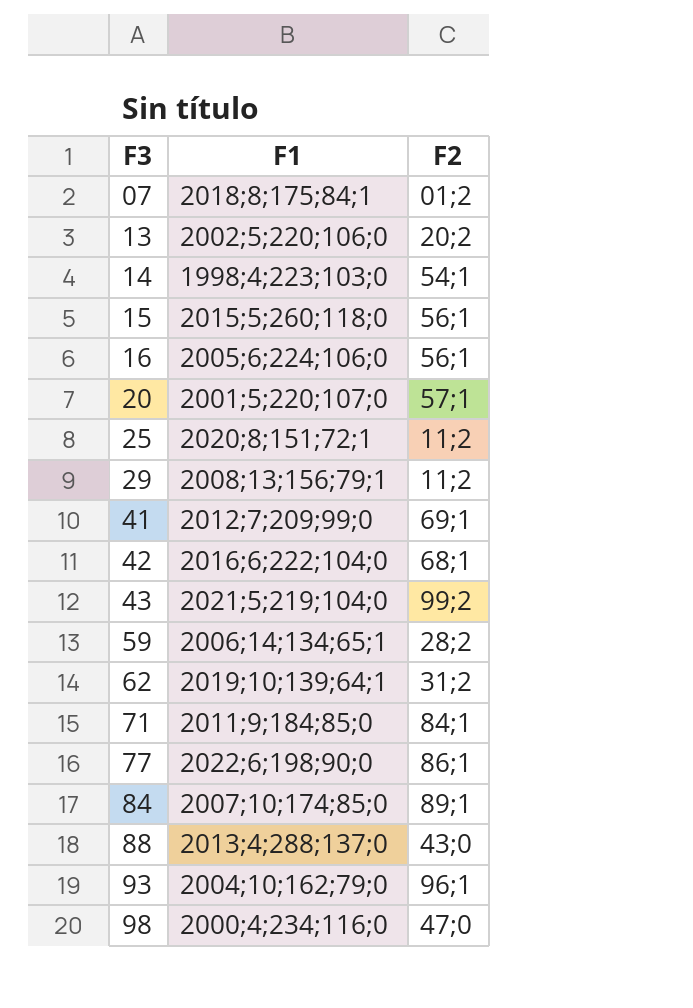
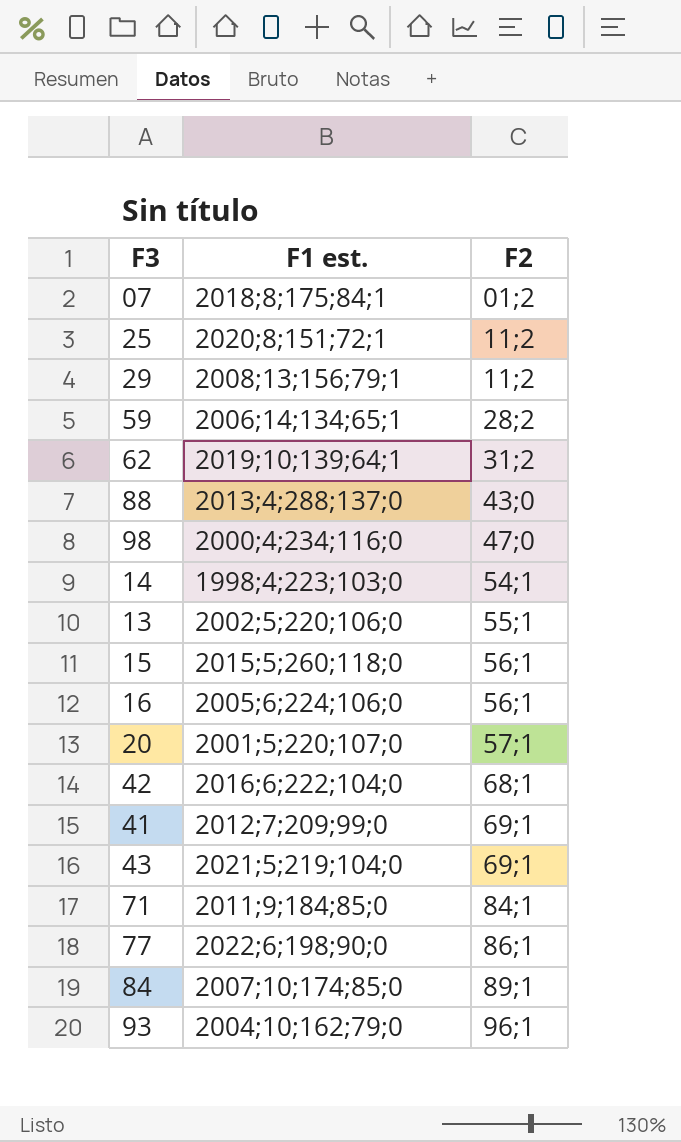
row order: F3 ascending -> F2 ascending
column name: F1 -> F1 est.
13 | F2: 20;2 -> 55;1
43 | F2: 99;2 -> 69;1

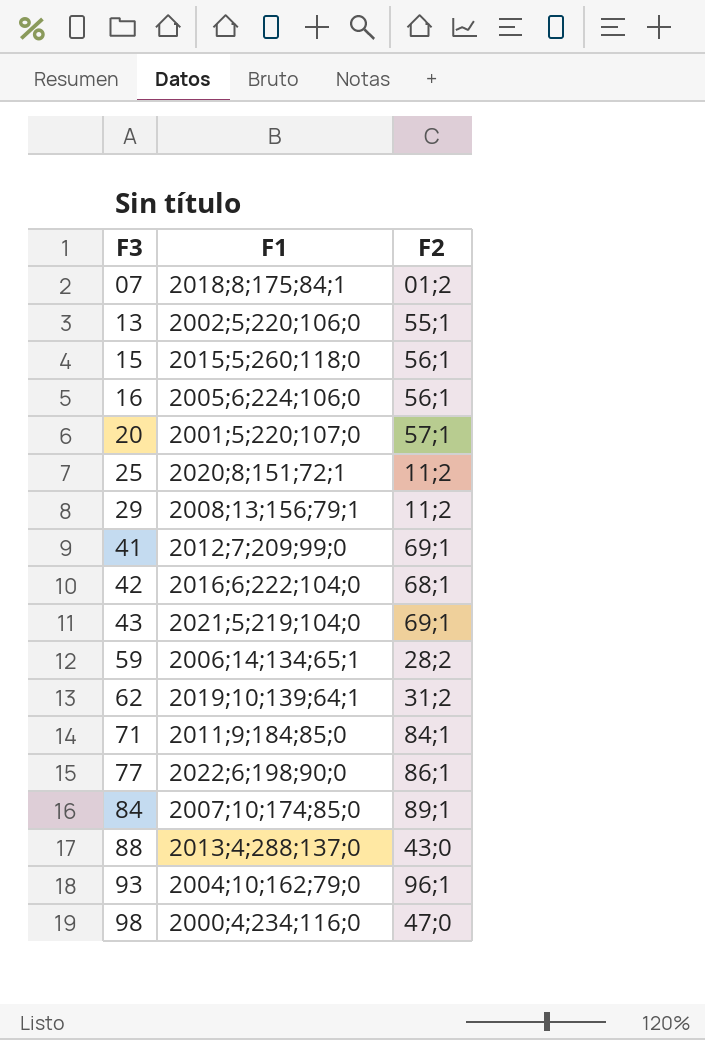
row order: F2 ascending -> F3 ascending
column name: F1 est. -> F1
row 14: 1998;4;223;103;0 | 54;1 -> none

